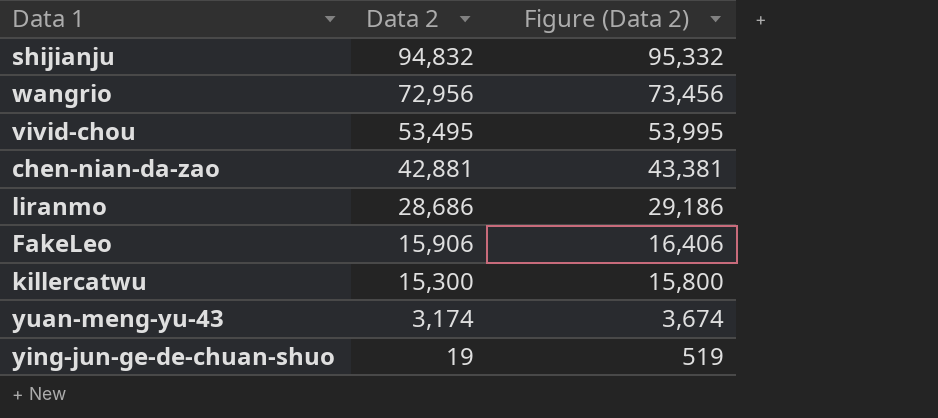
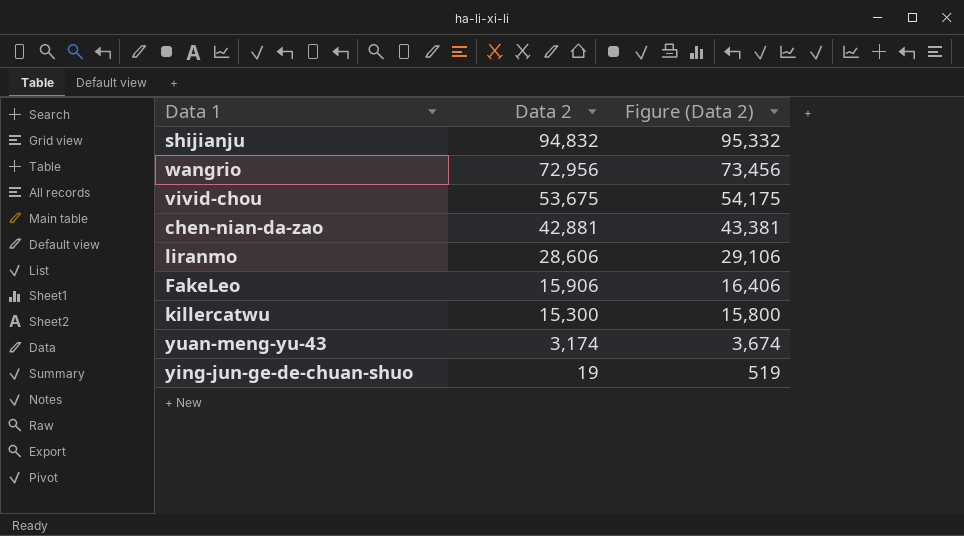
vivid-chou | Data 2: 53,495 -> 53,675
vivid-chou | Figure (Data 2): 53,995 -> 54,175
liranmo | Data 2: 28,686 -> 28,606
liranmo | Figure (Data 2): 29,186 -> 29,106

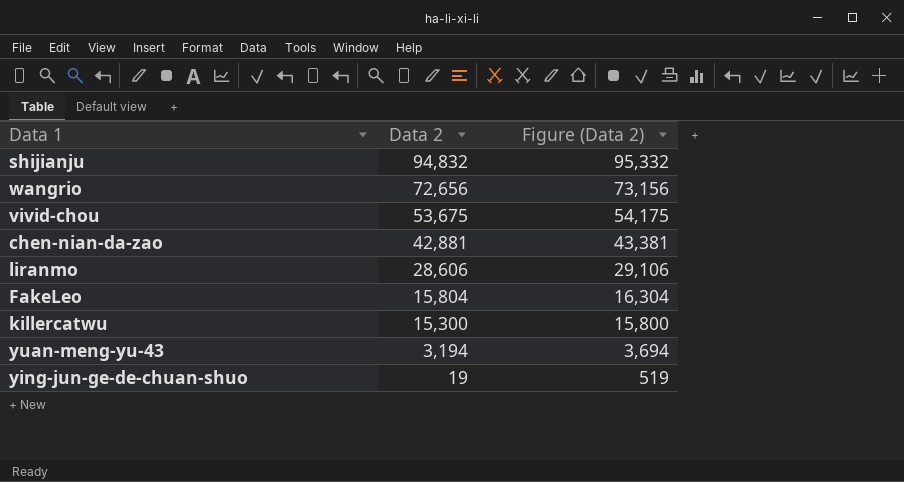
wangrio | Data 2: 72,956 -> 72,656
wangrio | Figure (Data 2): 73,456 -> 73,156
FakeLeo | Data 2: 15,906 -> 15,804
FakeLeo | Figure (Data 2): 16,406 -> 16,304
yuan-meng-yu-43 | Data 2: 3,174 -> 3,194
yuan-meng-yu-43 | Figure (Data 2): 3,674 -> 3,694

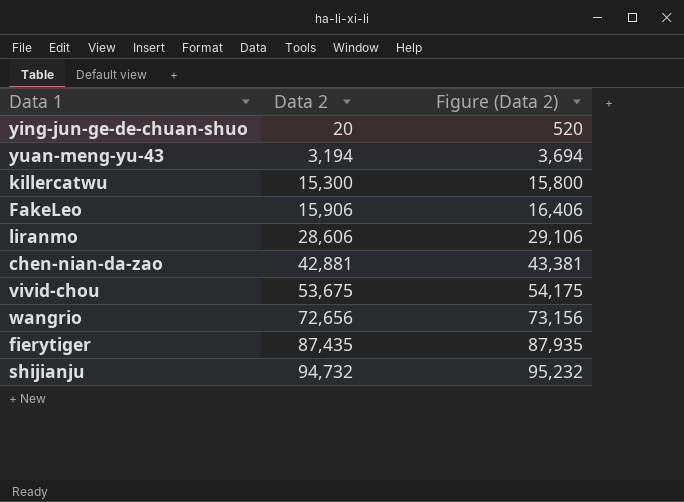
row order: Data 2 descending -> Data 2 ascending
ying-jun-ge-de-chuan-shuo | Data 2: 19 -> 20
ying-jun-ge-de-chuan-shuo | Figure (Data 2): 519 -> 520
FakeLeo | Data 2: 15,804 -> 15,906
FakeLeo | Figure (Data 2): 16,304 -> 16,406
row fierytiger: none -> 87,435 | 87,935
shijianju | Data 2: 94,832 -> 94,732
shijianju | Figure (Data 2): 95,332 -> 95,232

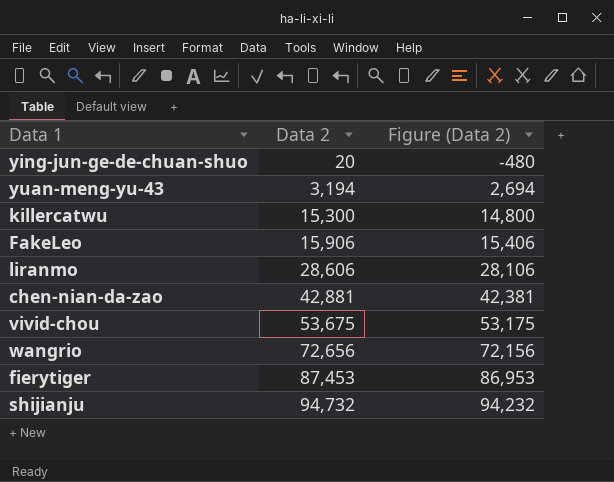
column Figure (Data 2) | formula: [Data 2] + 500 -> [Data 2] - 500
fierytiger | Data 2: 87,435 -> 87,453

